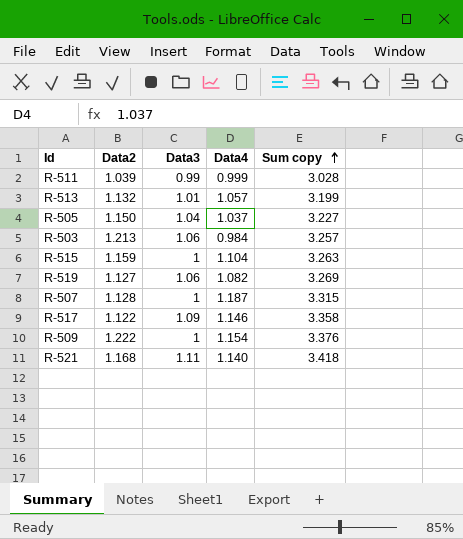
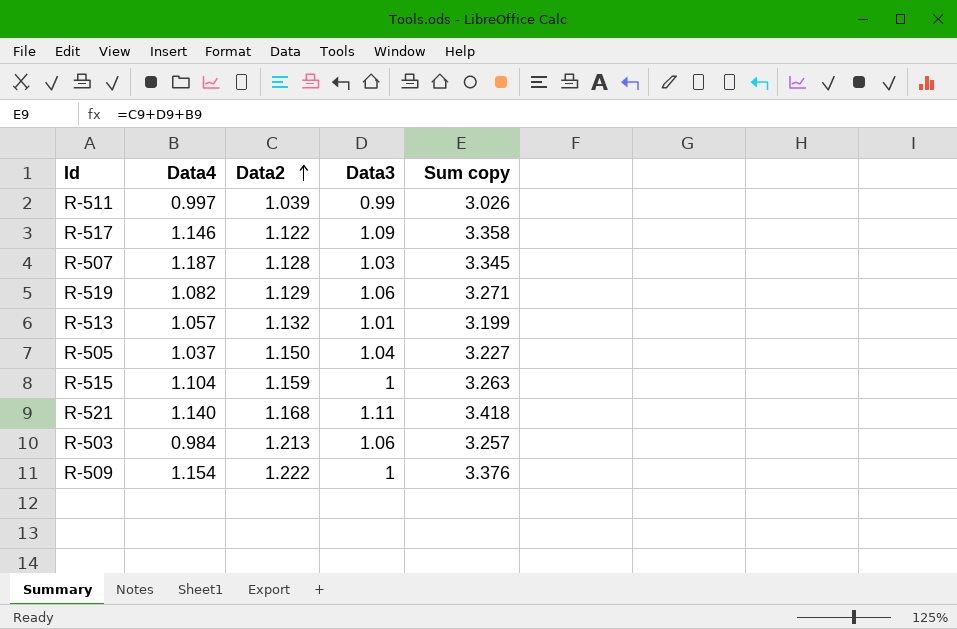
row order: Sum copy ascending -> Data2 ascending
column Data4 | position: 4 -> 2
R-511 | Data4: 0.999 -> 0.997
R-511 | Sum copy: 3.028 -> 3.026
R-507 | Data3: 1 -> 1.03
R-507 | Sum copy: 3.315 -> 3.345
R-519 | Data2: 1.127 -> 1.129
R-519 | Sum copy: 3.269 -> 3.271

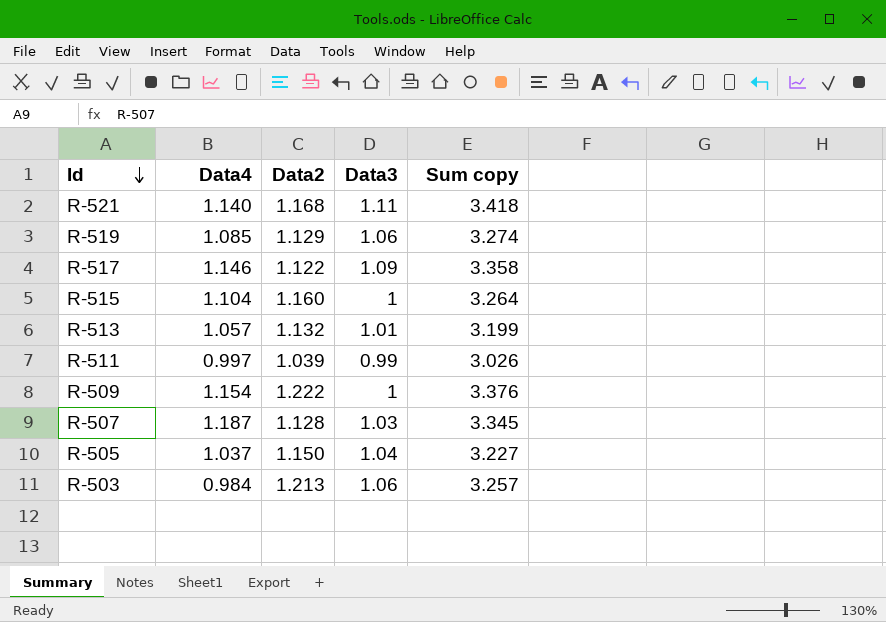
row order: Data2 ascending -> Id descending
R-519 | Data4: 1.082 -> 1.085
R-519 | Sum copy: 3.271 -> 3.274
R-515 | Data2: 1.159 -> 1.160
R-515 | Sum copy: 3.263 -> 3.264

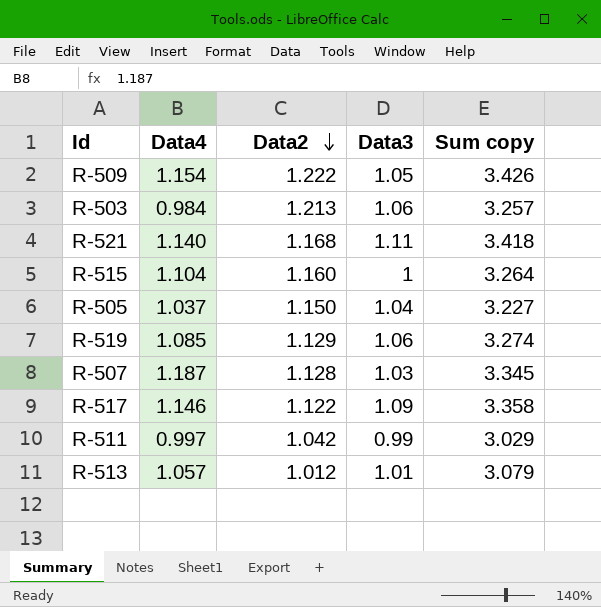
row order: Id descending -> Data2 descending
R-509 | Data3: 1 -> 1.05
R-509 | Sum copy: 3.376 -> 3.426
R-511 | Data2: 1.039 -> 1.042
R-511 | Sum copy: 3.026 -> 3.029
R-513 | Data2: 1.132 -> 1.012
R-513 | Sum copy: 3.199 -> 3.079

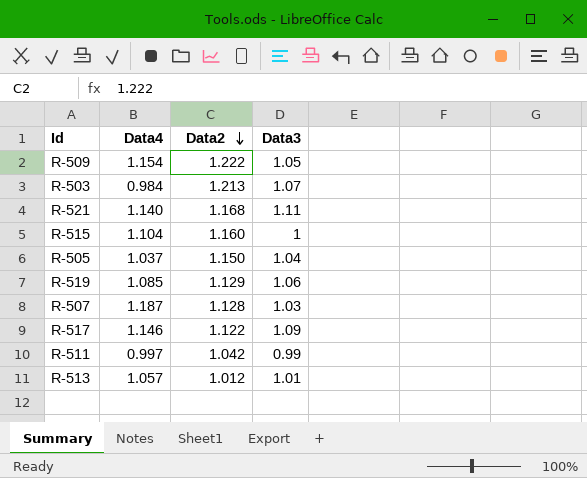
column Sum copy | formula: [Data4] + [Data2] + [Data3] -> none
R-503 | Data3: 1.06 -> 1.07

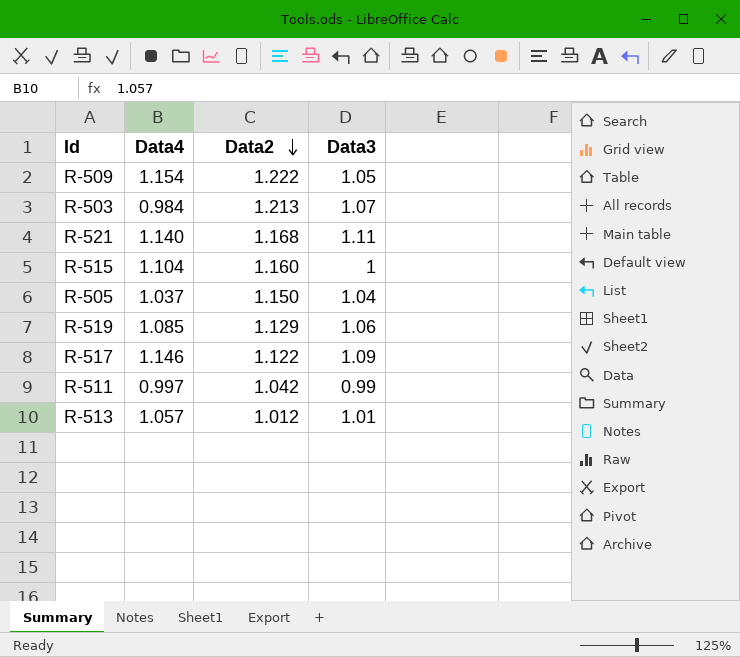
row R-507: 1.187 | 1.128 | 1.03 -> none

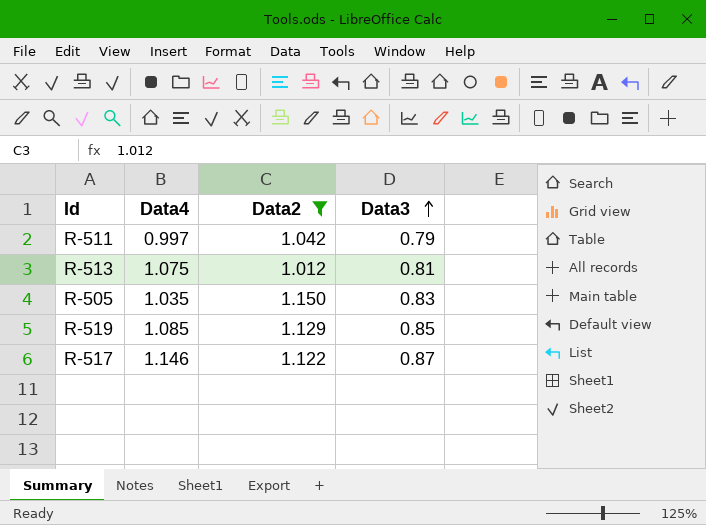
filter: none -> Data2 <= 1.150
row order: Data2 descending -> Data3 ascending
R-511 | Data3: 0.99 -> 0.79
R-513 | Data4: 1.057 -> 1.075
R-513 | Data3: 1.01 -> 0.81
R-505 | Data4: 1.037 -> 1.035
R-505 | Data3: 1.04 -> 0.83
R-519 | Data3: 1.06 -> 0.85
R-517 | Data3: 1.09 -> 0.87

